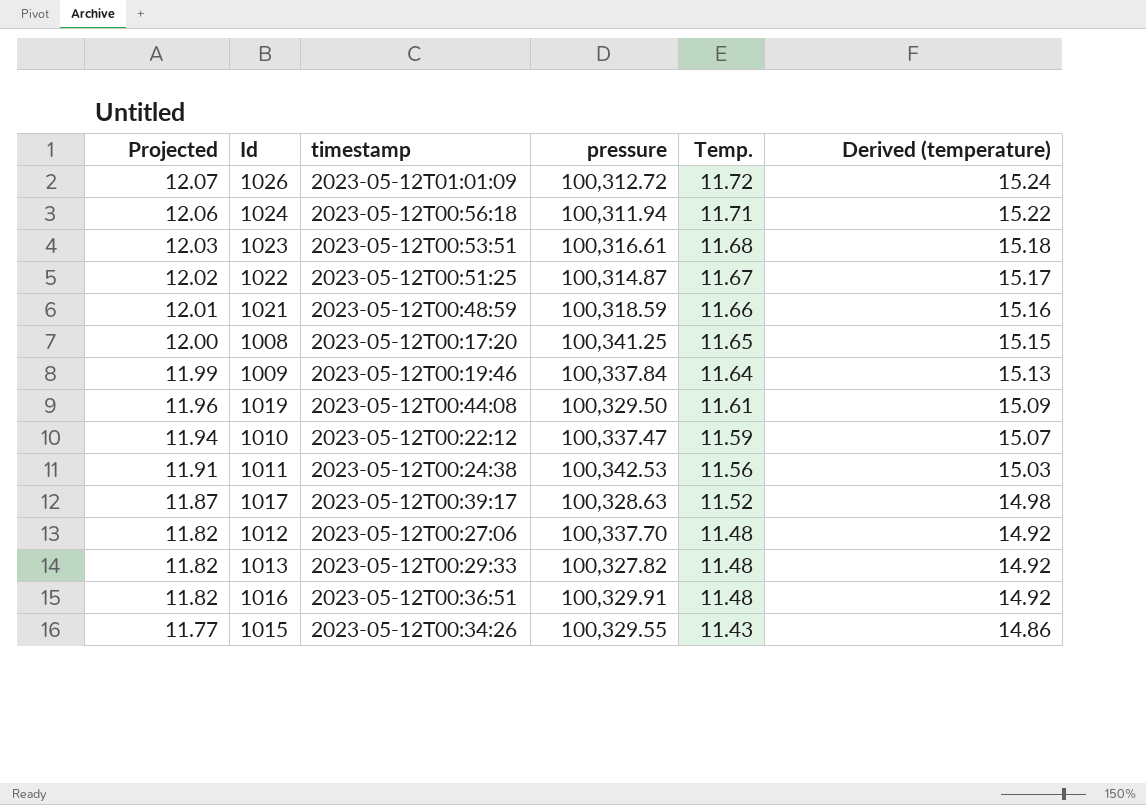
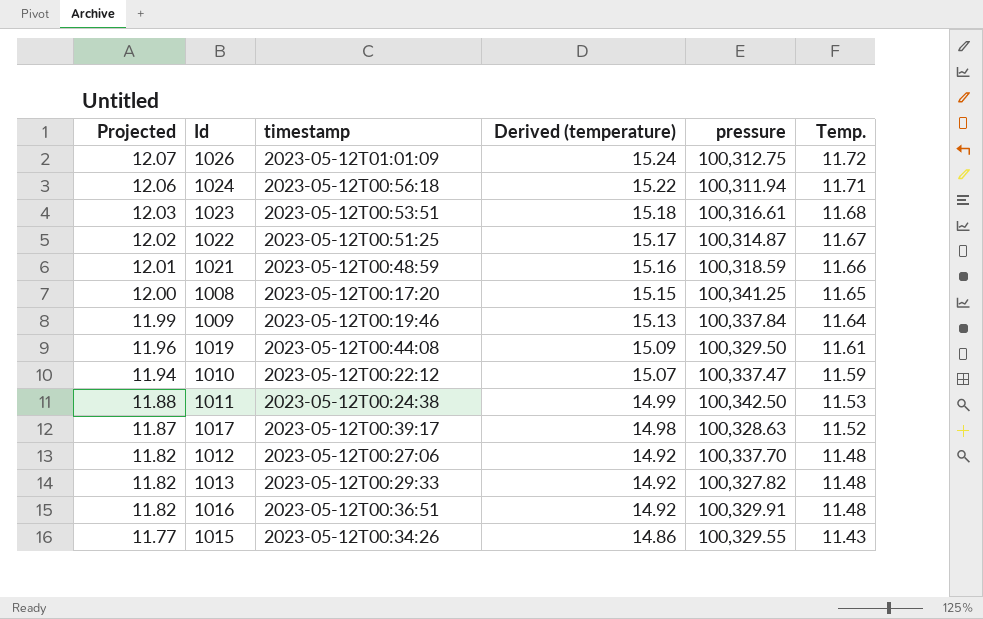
column Derived (temperature) | position: 6 -> 4
1026 | pressure: 100,312.72 -> 100,312.75
1011 | Projected: 11.91 -> 11.88
1011 | Derived (temperature): 15.03 -> 14.99
1011 | pressure: 100,342.53 -> 100,342.50
1011 | Temp.: 11.56 -> 11.53

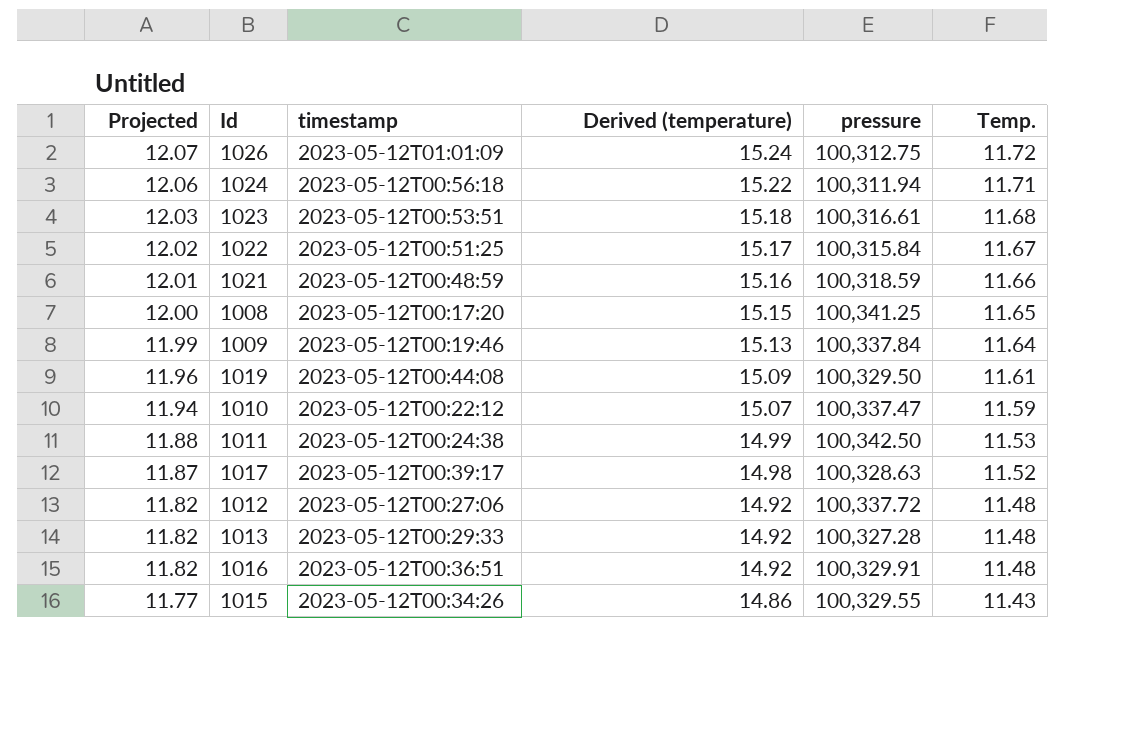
1022 | pressure: 100,314.87 -> 100,315.84
1012 | pressure: 100,337.70 -> 100,337.72
1013 | pressure: 100,327.82 -> 100,327.28

